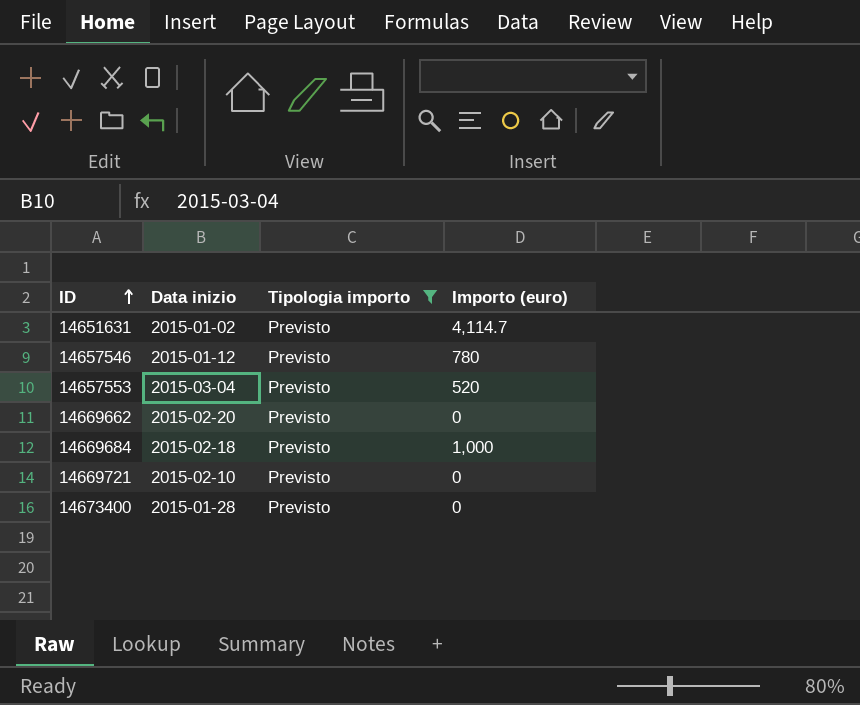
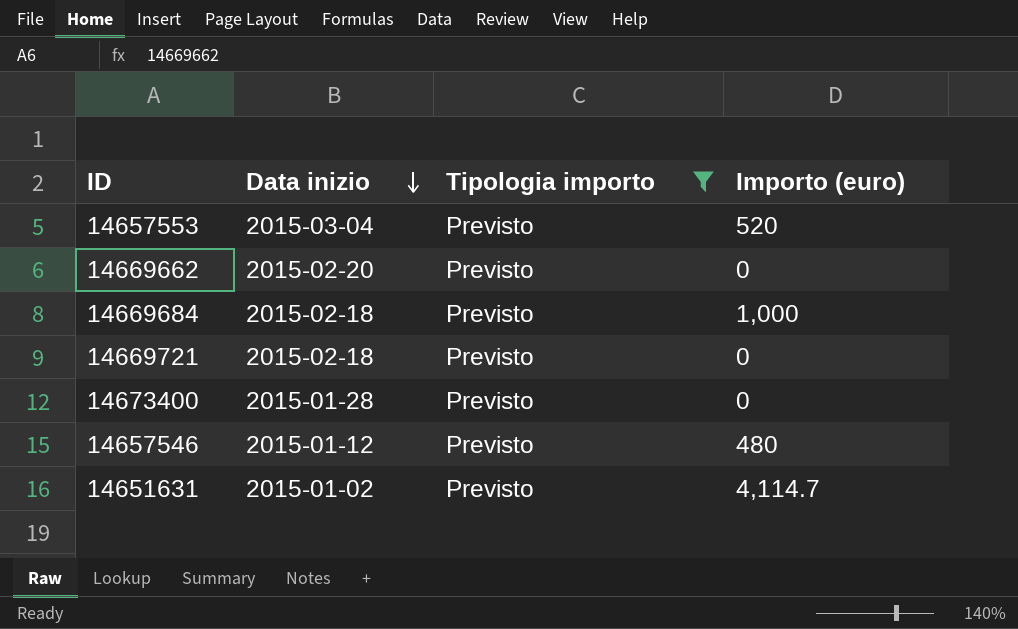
row order: ID ascending -> Data inizio descending
14669721 | Data inizio: 2015-02-10 -> 2015-02-18
14657546 | Importo (euro): 780 -> 480

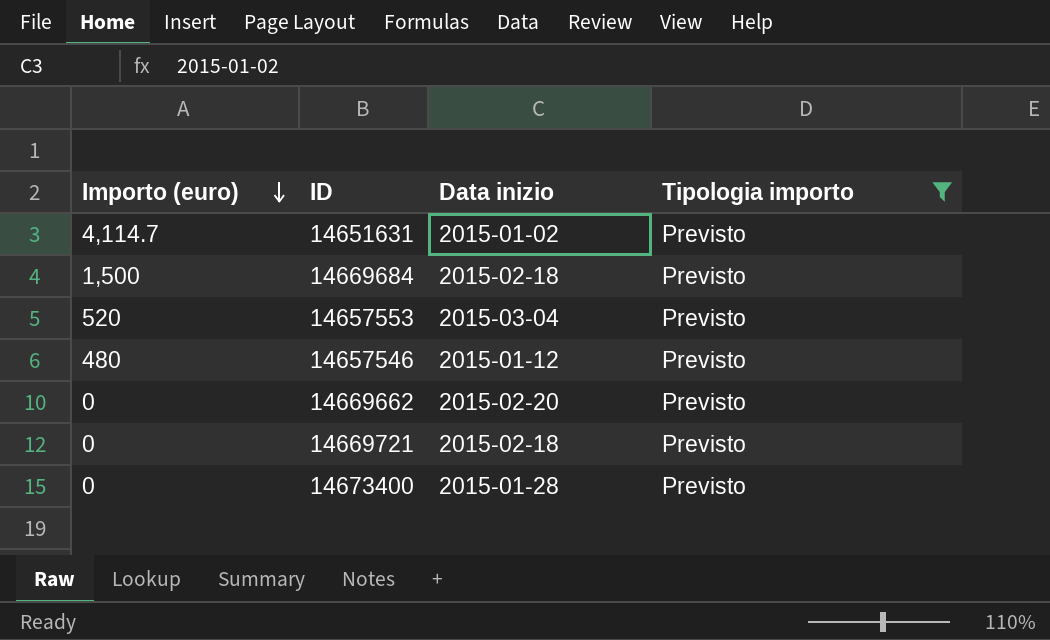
row order: Data inizio descending -> Importo (euro) descending
column Importo (euro) | position: 4 -> 1
14669684 | Importo (euro): 1,000 -> 1,500

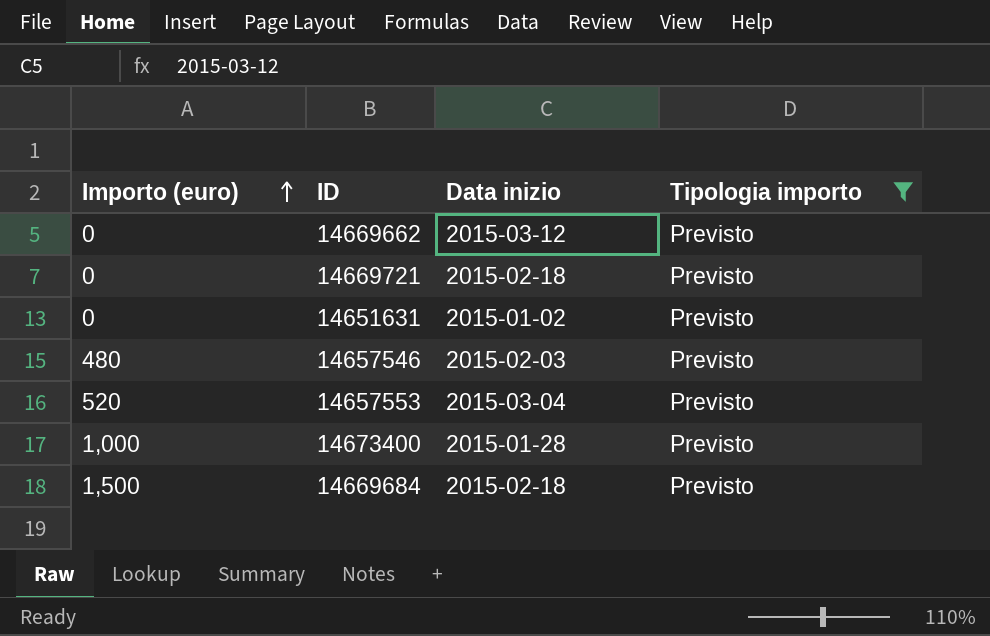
row order: Importo (euro) descending -> Importo (euro) ascending
14669662 | Data inizio: 2015-02-20 -> 2015-03-12
14651631 | Importo (euro): 4,114.7 -> 0
14657546 | Data inizio: 2015-01-12 -> 2015-02-03
14673400 | Importo (euro): 0 -> 1,000

